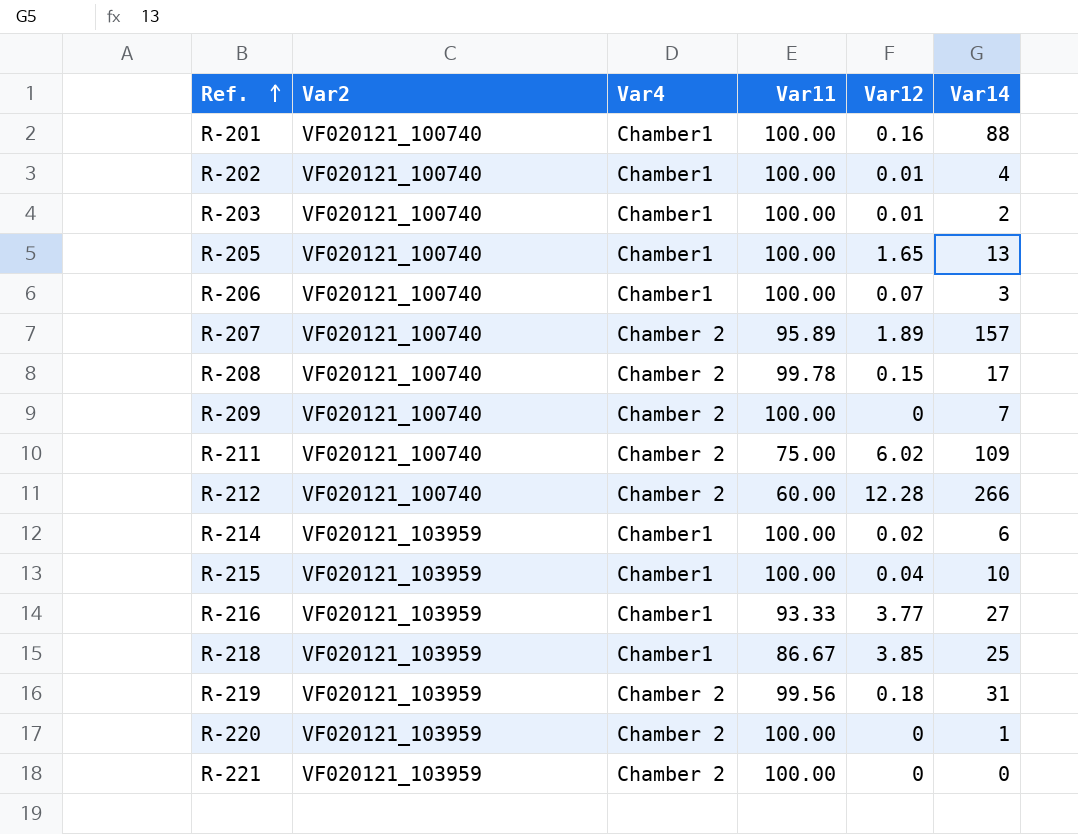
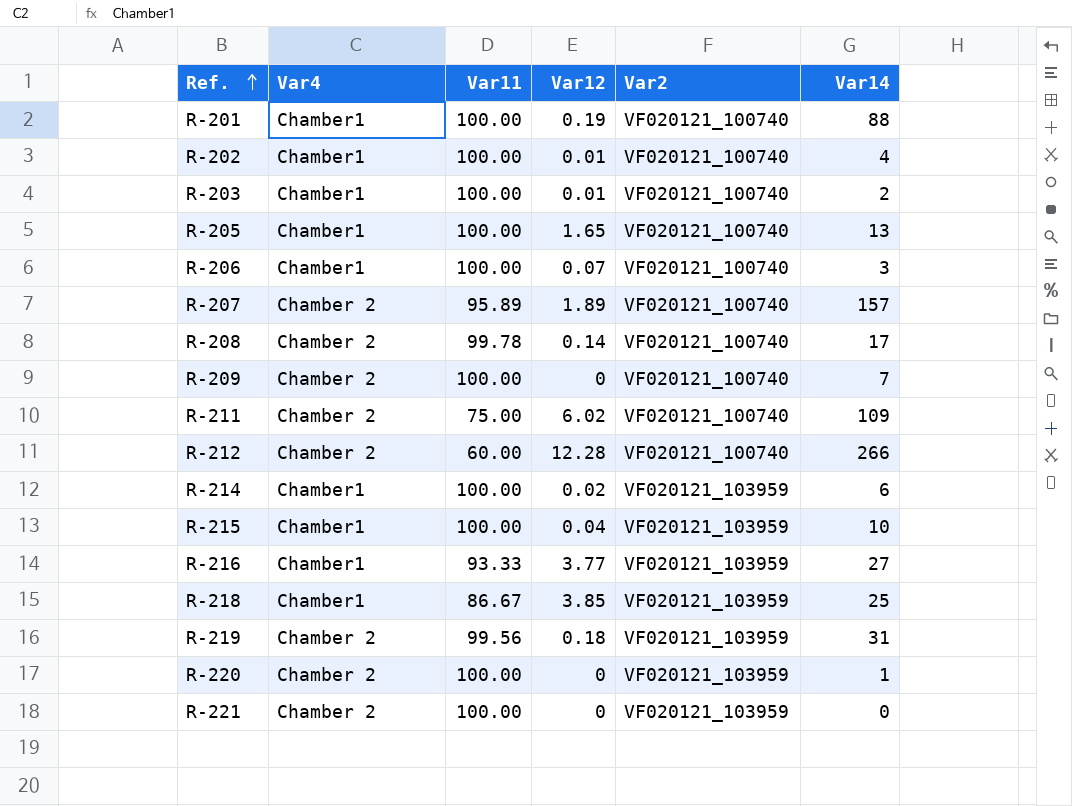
column Var2 | position: 2 -> 5
R-201 | Var12: 0.16 -> 0.19
R-208 | Var12: 0.15 -> 0.14

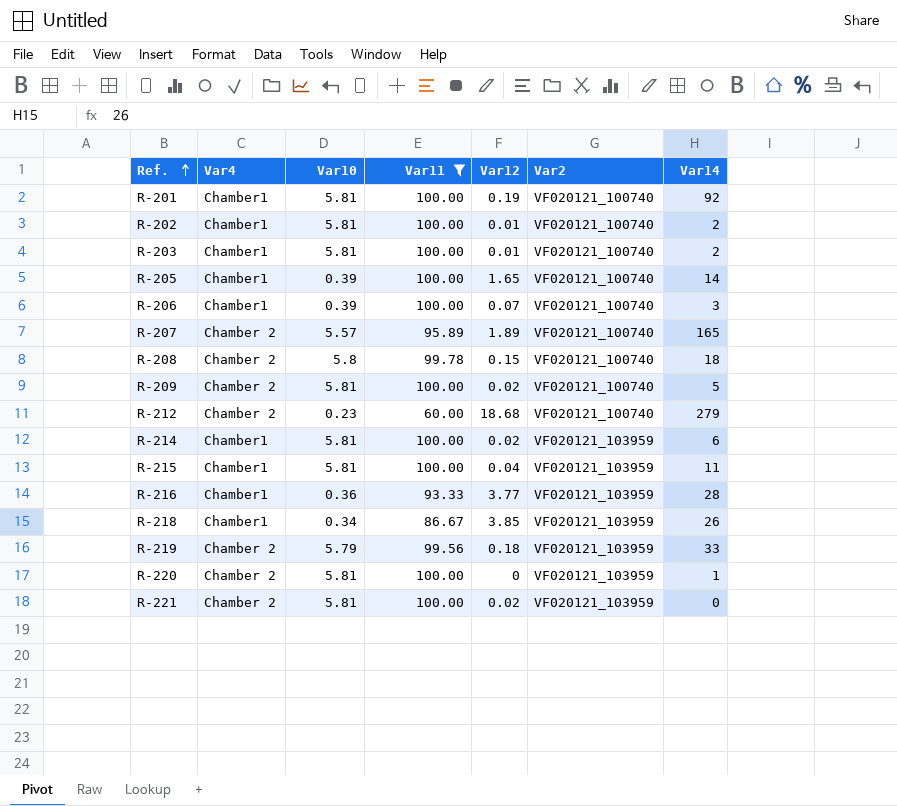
filter: none -> Var11 != 75.00
column Var10 | position: none -> 3
R-201 | Var14: 88 -> 92
R-202 | Var14: 4 -> 2
R-205 | Var14: 13 -> 14
R-207 | Var14: 157 -> 165
R-208 | Var12: 0.14 -> 0.15
R-208 | Var14: 17 -> 18
R-209 | Var12: 0 -> 0.02
R-209 | Var14: 7 -> 5
R-212 | Var12: 12.28 -> 18.68
R-212 | Var14: 266 -> 279
R-215 | Var14: 10 -> 11
R-216 | Var14: 27 -> 28
R-218 | Var14: 25 -> 26
R-219 | Var14: 31 -> 33
R-221 | Var12: 0 -> 0.02

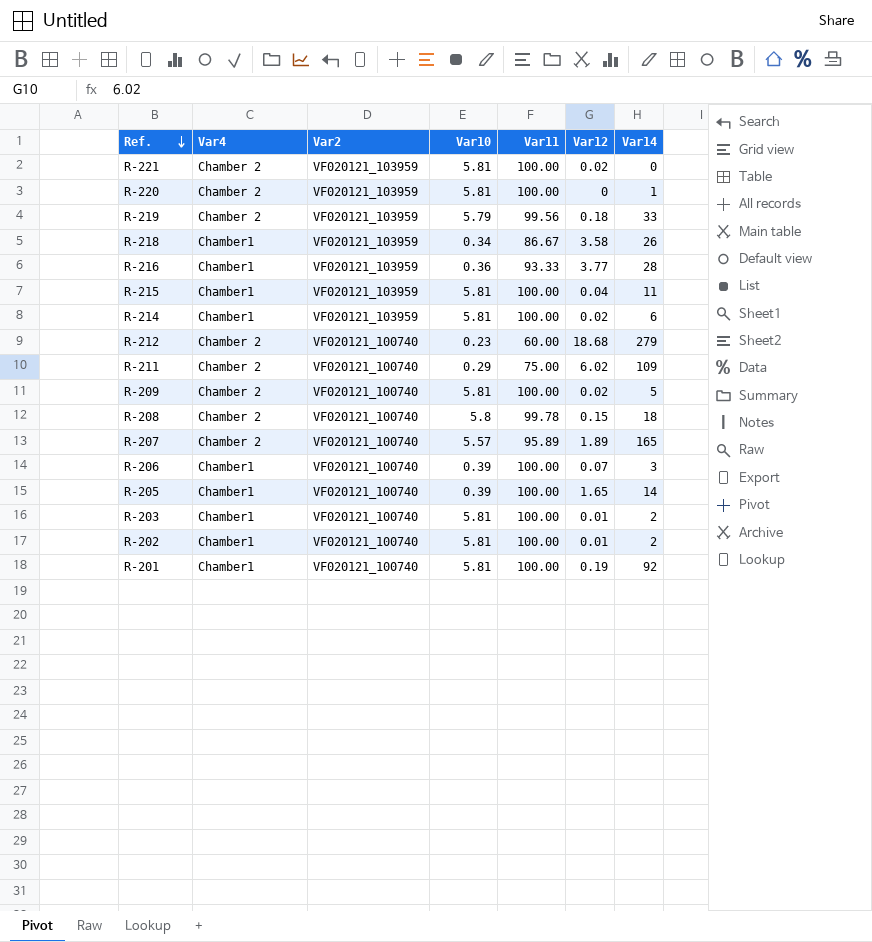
filter: Var11 != 75.00 -> none
row order: Ref. ascending -> Ref. descending
column Var2 | position: 6 -> 3
R-218 | Var12: 3.85 -> 3.58

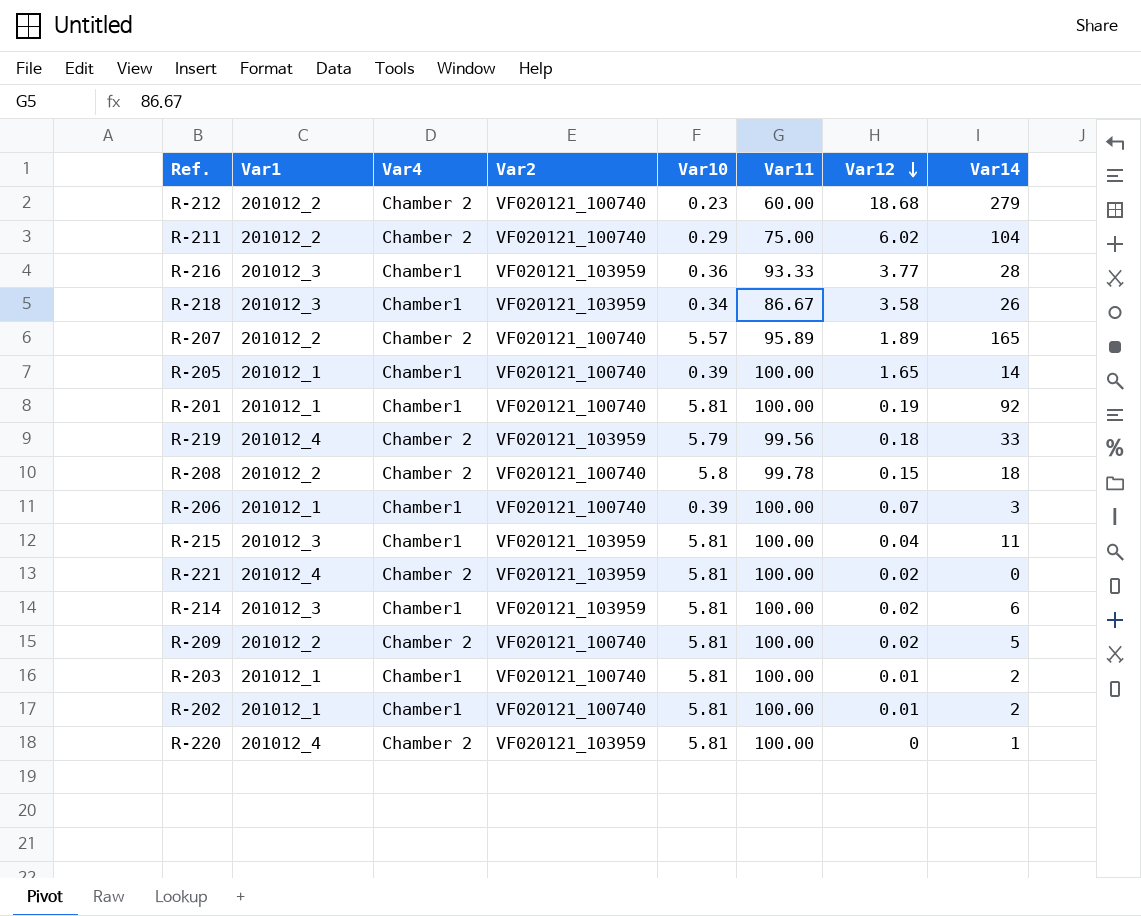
row order: Ref. descending -> Var12 descending
column Var1 | position: none -> 2
R-211 | Var14: 109 -> 104

